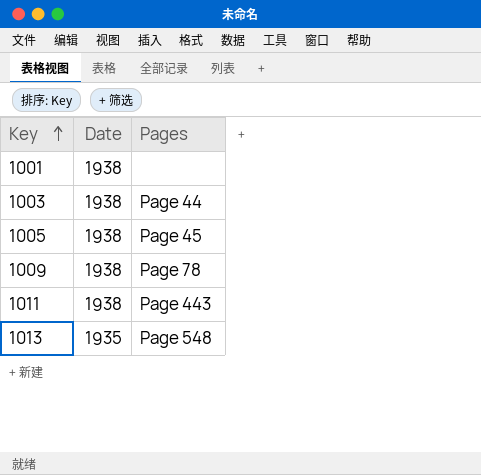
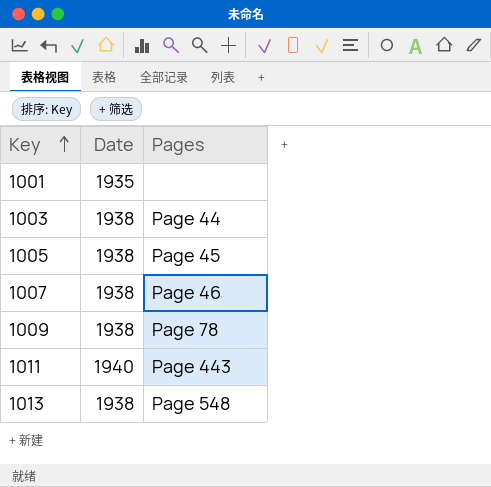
1001 | Date: 1938 -> 1935
row 1007: none -> 1938 | Page 46
1011 | Date: 1938 -> 1940
1013 | Date: 1935 -> 1938

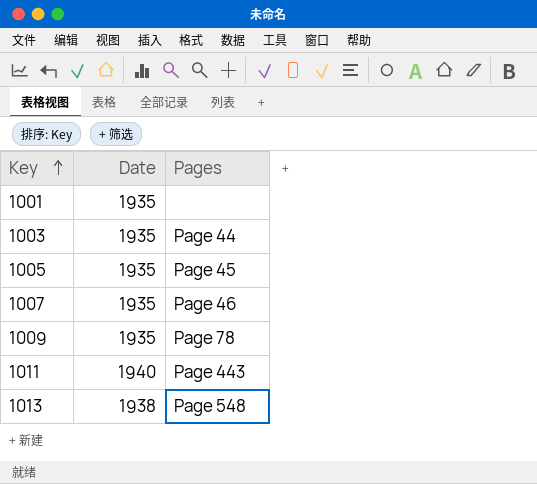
1003 | Date: 1938 -> 1935
1005 | Date: 1938 -> 1935
1007 | Date: 1938 -> 1935
1009 | Date: 1938 -> 1935

